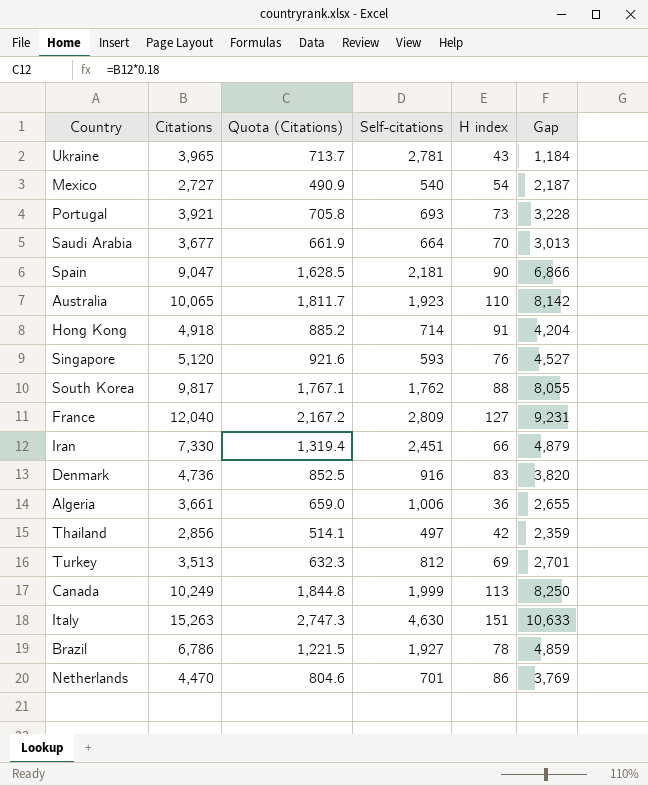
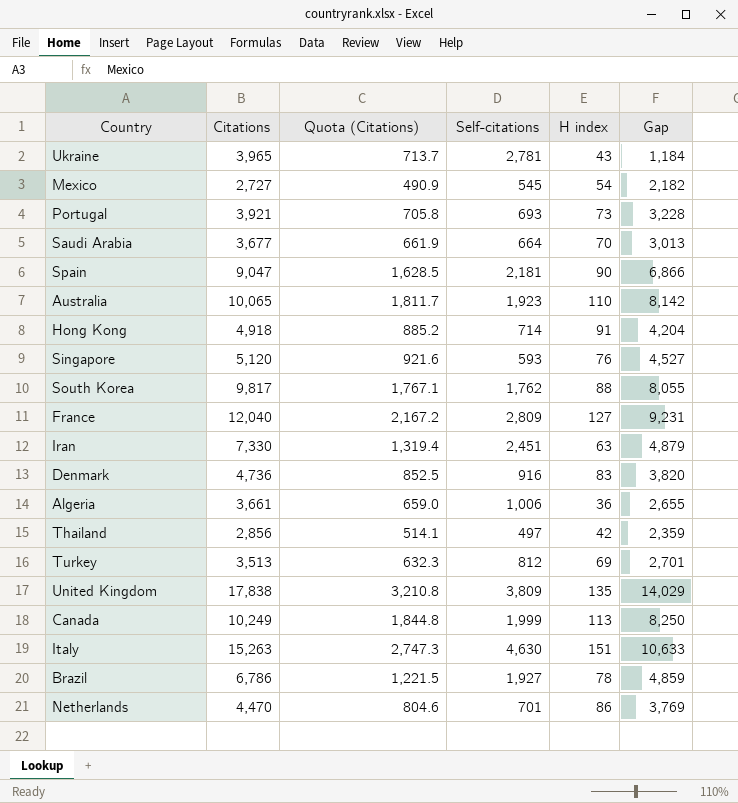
Mexico | Self-citations: 540 -> 545
Mexico | Gap: 2,187 -> 2,182
Iran | H index: 66 -> 63
row United Kingdom: none -> 17,838 | 3,210.8 | 3,809 | 135 | 14,029

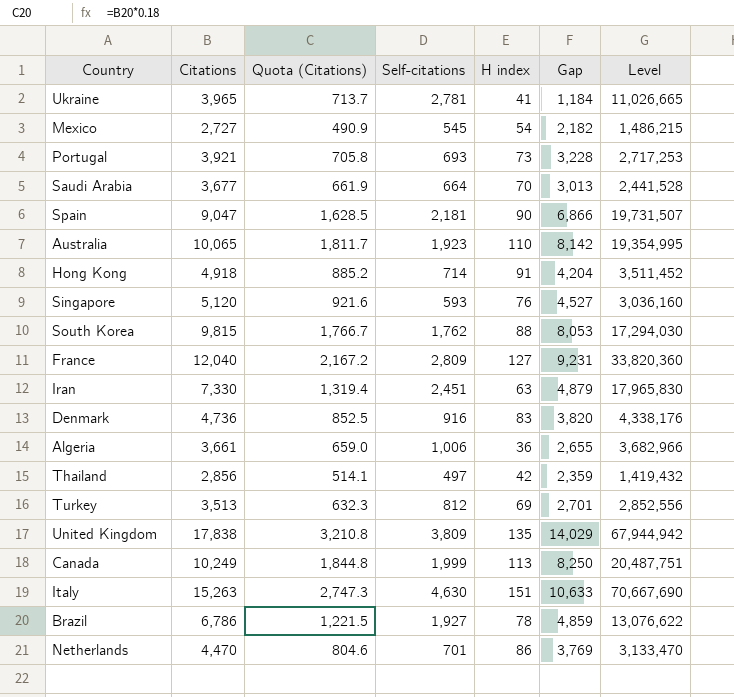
column Level | formula: none -> [Citations] * [Self-citations]
Ukraine | H index: 43 -> 41
South Korea | Citations: 9,817 -> 9,815
South Korea | Quota (Citations): 1,767.1 -> 1,766.7
South Korea | Gap: 8,055 -> 8,053

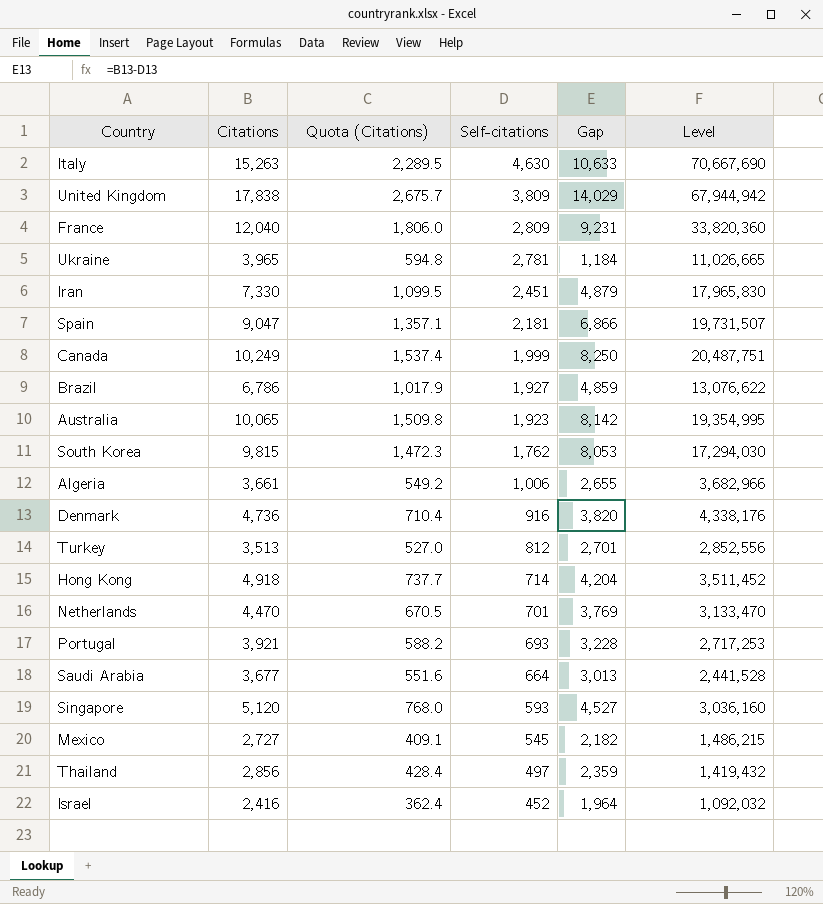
row order: none -> Self-citations descending
column H index | position: 5 -> none
column Quota (Citations) | formula: [Citations] * 0.18 -> [Citations] * 0.15
row Israel: none -> 2,416 | 362.4 | 452 | 1,964 | 1,092,032

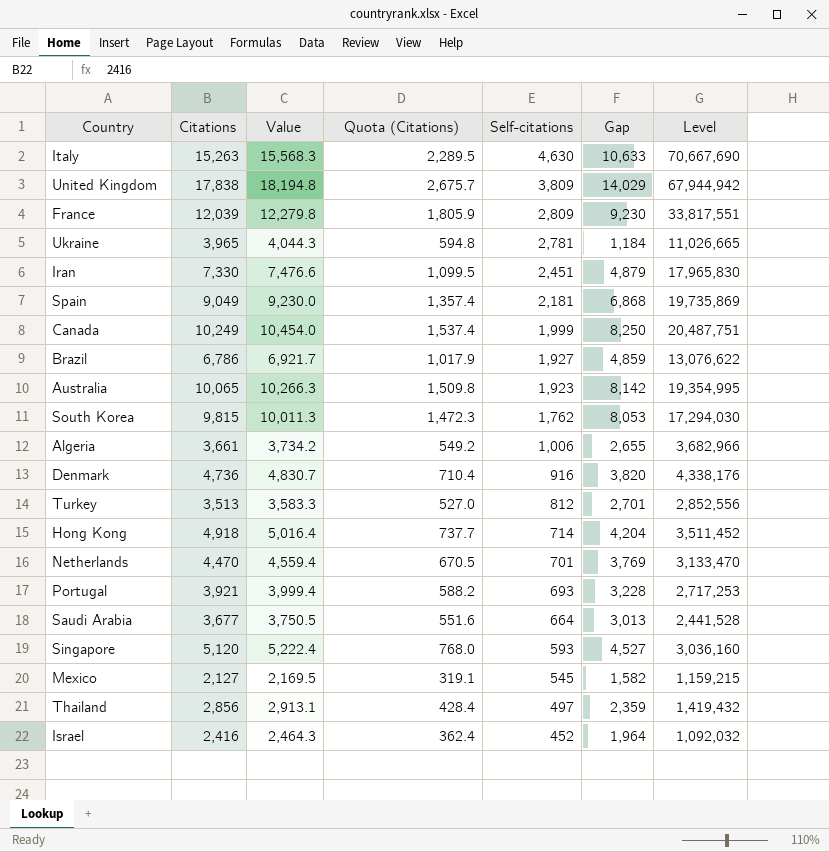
column Value | formula: none -> [Citations] * 1.02
France | Citations: 12,040 -> 12,039
France | Quota (Citations): 1,806.0 -> 1,805.9
France | Gap: 9,231 -> 9,230
France | Level: 33,820,360 -> 33,817,551
Spain | Citations: 9,047 -> 9,049
Spain | Quota (Citations): 1,357.1 -> 1,357.4
Spain | Gap: 6,866 -> 6,868
Spain | Level: 19,731,507 -> 19,735,869
Mexico | Citations: 2,727 -> 2,127
Mexico | Quota (Citations): 409.1 -> 319.1
Mexico | Gap: 2,182 -> 1,582
Mexico | Level: 1,486,215 -> 1,159,215

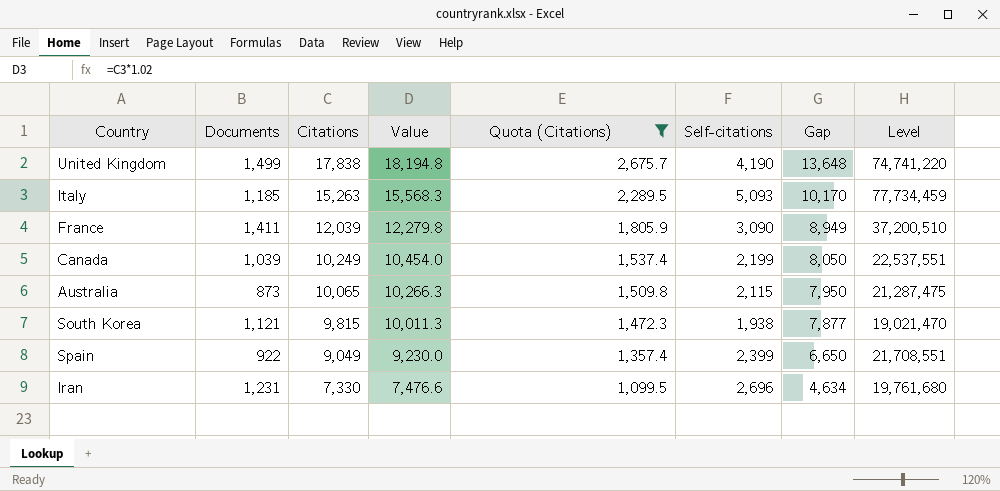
filter: none -> Quota (Citations) >= 1,099.5
row order: Self-citations descending -> Citations descending
column Documents | position: none -> 2
United Kingdom | Self-citations: 3,809 -> 4,190
United Kingdom | Gap: 14,029 -> 13,648
United Kingdom | Level: 67,944,942 -> 74,741,220
Italy | Self-citations: 4,630 -> 5,093
Italy | Gap: 10,633 -> 10,170
Italy | Level: 70,667,690 -> 77,734,459
France | Self-citations: 2,809 -> 3,090
France | Gap: 9,230 -> 8,949
France | Level: 33,817,551 -> 37,200,510
Canada | Self-citations: 1,999 -> 2,199
Canada | Gap: 8,250 -> 8,050
Canada | Level: 20,487,751 -> 22,537,551
Australia | Self-citations: 1,923 -> 2,115
Australia | Gap: 8,142 -> 7,950
Australia | Level: 19,354,995 -> 21,287,475
South Korea | Self-citations: 1,762 -> 1,938
South Korea | Gap: 8,053 -> 7,877
South Korea | Level: 17,294,030 -> 19,021,470
Spain | Self-citations: 2,181 -> 2,399
Spain | Gap: 6,868 -> 6,650
Spain | Level: 19,735,869 -> 21,708,551
Iran | Self-citations: 2,451 -> 2,696
Iran | Gap: 4,879 -> 4,634
Iran | Level: 17,965,830 -> 19,761,680

